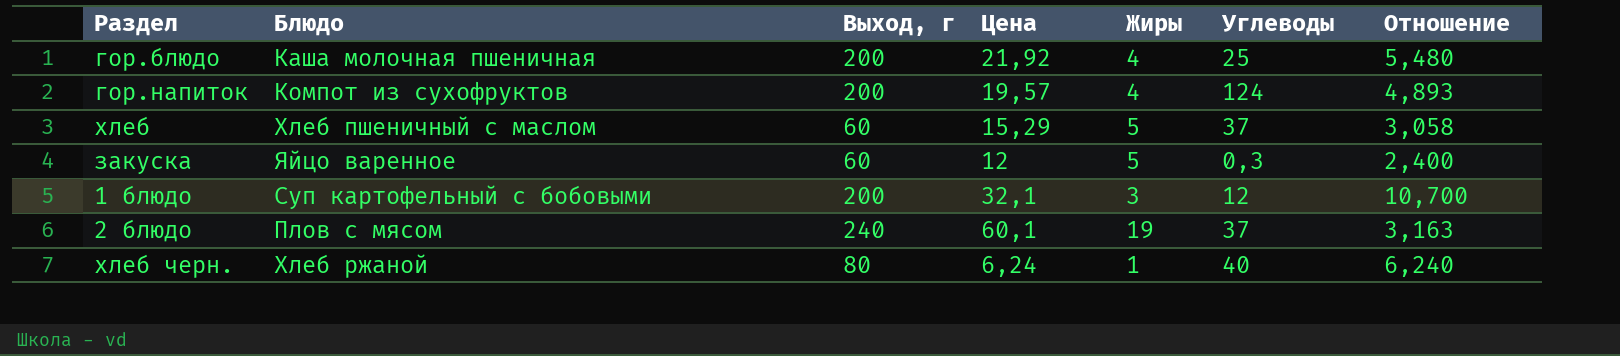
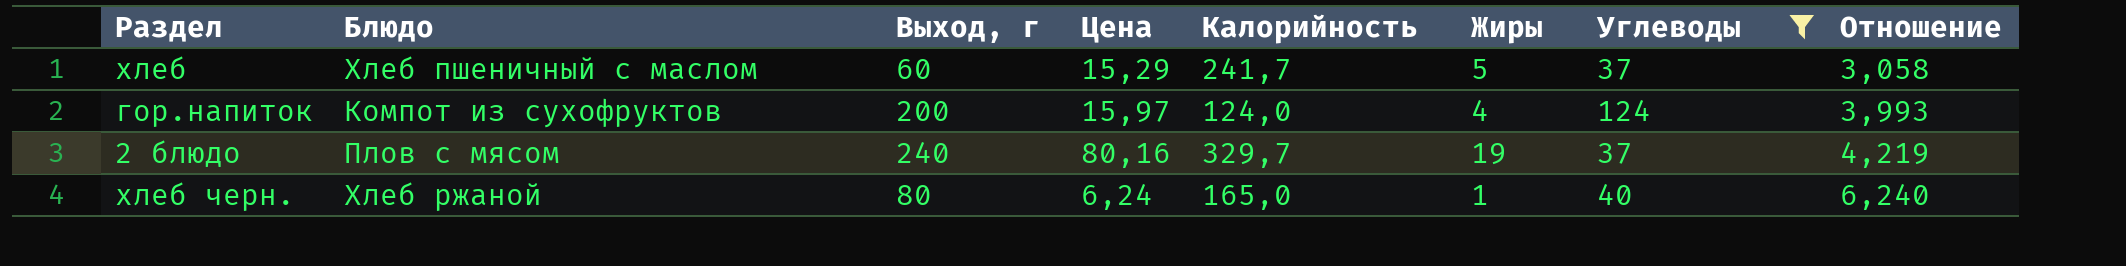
filter: none -> Углеводы >= 37
row order: none -> Отношение ascending
column Калорийность | position: none -> 5
гор.напиток | Цена: 19,57 -> 15,97
гор.напиток | Отношение: 4,893 -> 3,993
2 блюдо | Цена: 60,1 -> 80,16
2 блюдо | Отношение: 3,163 -> 4,219

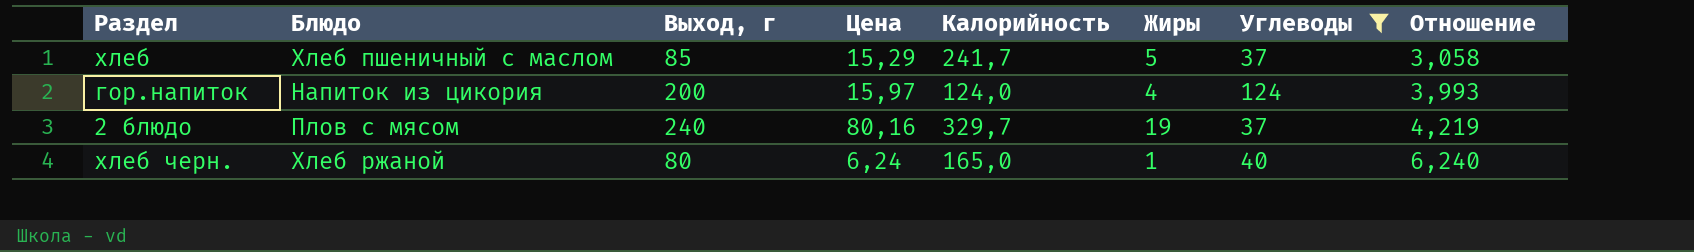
хлеб | Выход, г: 60 -> 85
гор.напиток | Блюдо: Компот из сухофруктов -> Напиток из цикория

